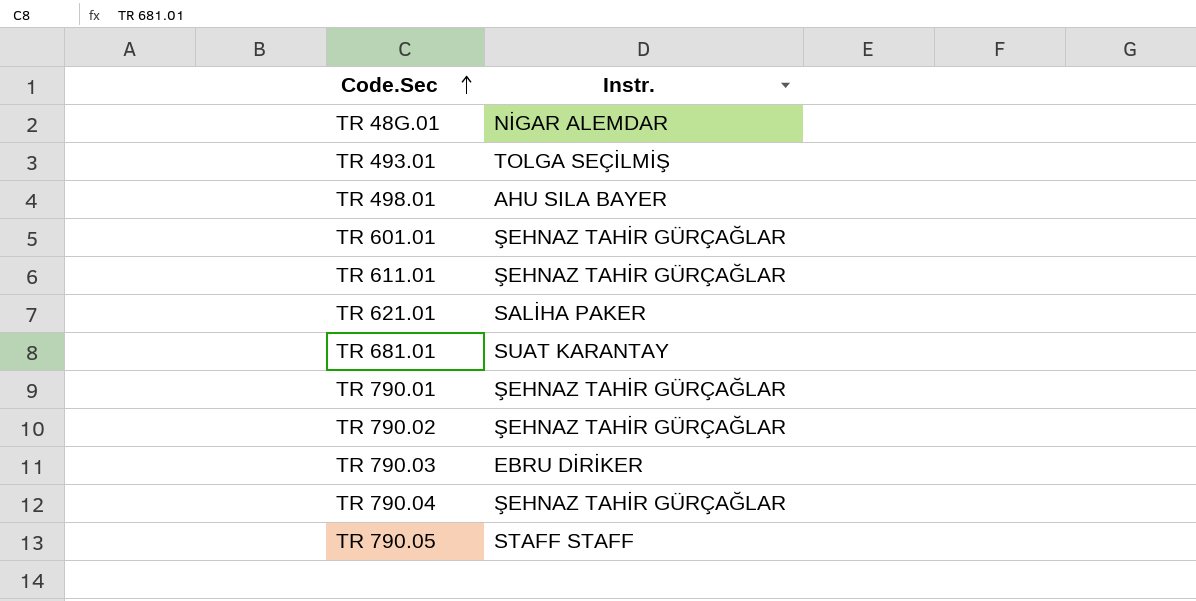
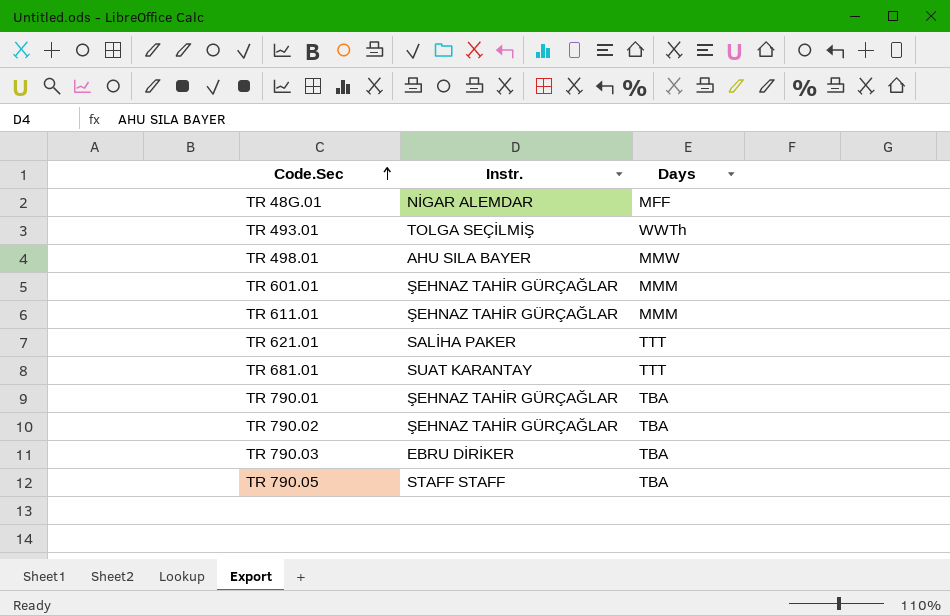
column Days | position: none -> 3
row TR 790.04: ŞEHNAZ TAHİR GÜRÇAĞLAR -> none

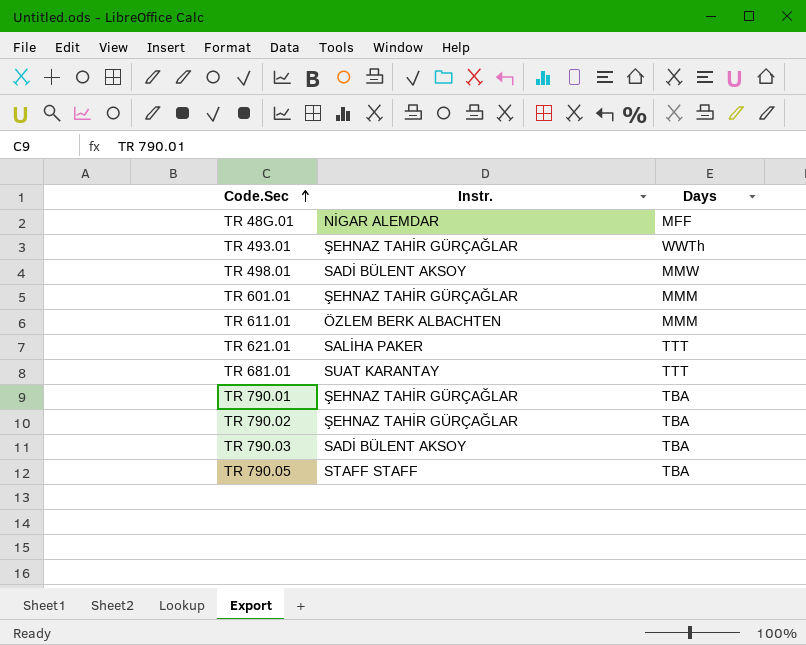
TR 493.01 | Instr.: TOLGA SEÇİLMİŞ -> ŞEHNAZ TAHİR GÜRÇAĞLAR
TR 498.01 | Instr.: AHU SILA BAYER -> SADİ BÜLENT AKSOY
TR 611.01 | Instr.: ŞEHNAZ TAHİR GÜRÇAĞLAR -> ÖZLEM BERK ALBACHTEN
TR 790.03 | Instr.: EBRU DİRİKER -> SADİ BÜLENT AKSOY

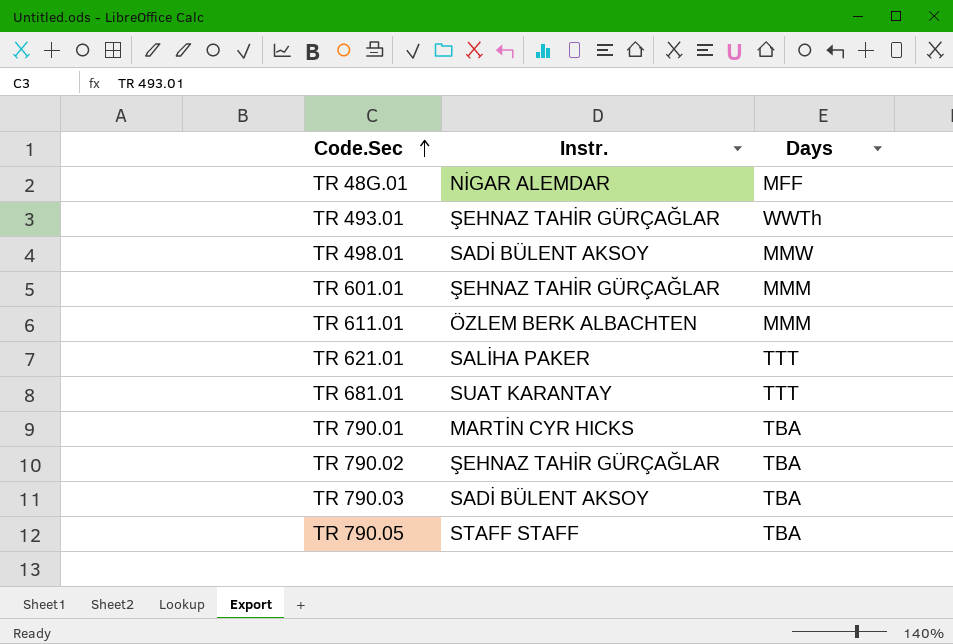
TR 790.01 | Instr.: ŞEHNAZ TAHİR GÜRÇAĞLAR -> MARTİN CYR HICKS

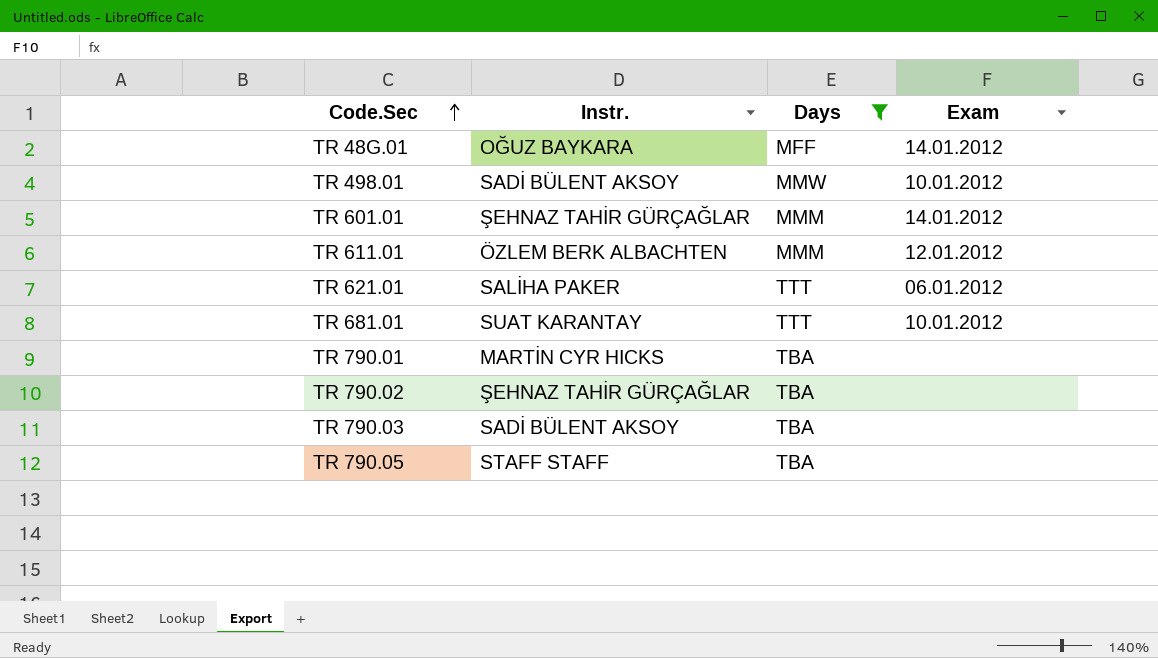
filter: none -> Days != WWTh
column Exam | position: none -> 4
TR 48G.01 | Instr.: NİGAR ALEMDAR -> OĞUZ BAYKARA

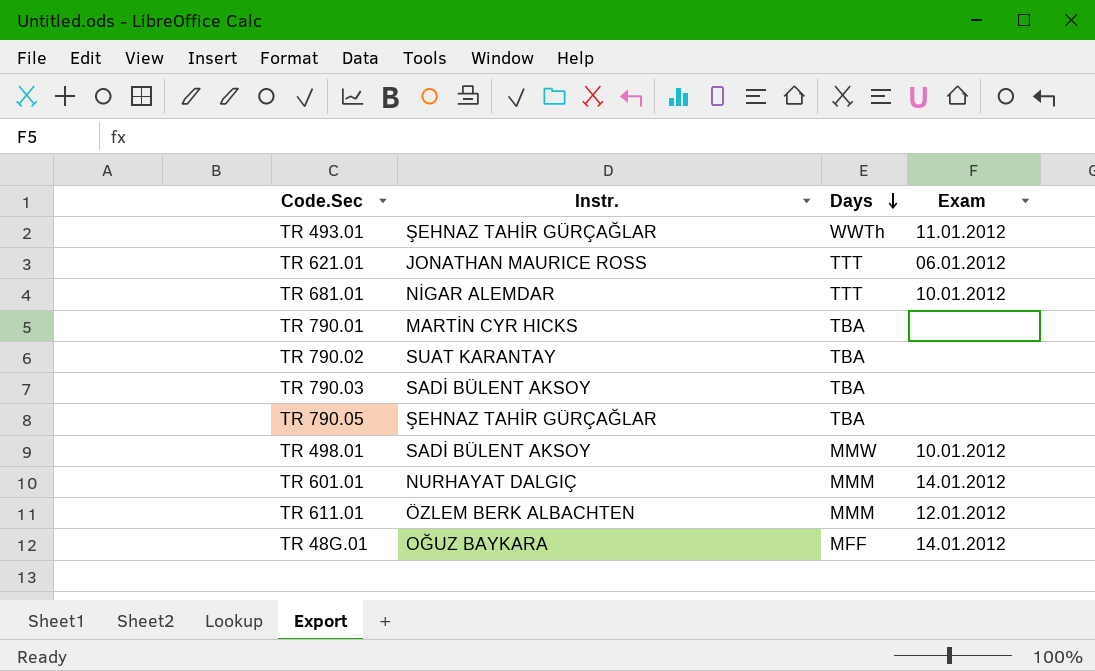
filter: Days != WWTh -> none
row order: Code.Sec ascending -> Days descending
TR 621.01 | Instr.: SALİHA PAKER -> JONATHAN MAURICE ROSS
TR 681.01 | Instr.: SUAT KARANTAY -> NİGAR ALEMDAR
TR 790.02 | Instr.: ŞEHNAZ TAHİR GÜRÇAĞLAR -> SUAT KARANTAY
TR 790.05 | Instr.: STAFF STAFF -> ŞEHNAZ TAHİR GÜRÇAĞLAR
TR 601.01 | Instr.: ŞEHNAZ TAHİR GÜRÇAĞLAR -> NURHAYAT DALGIÇ

